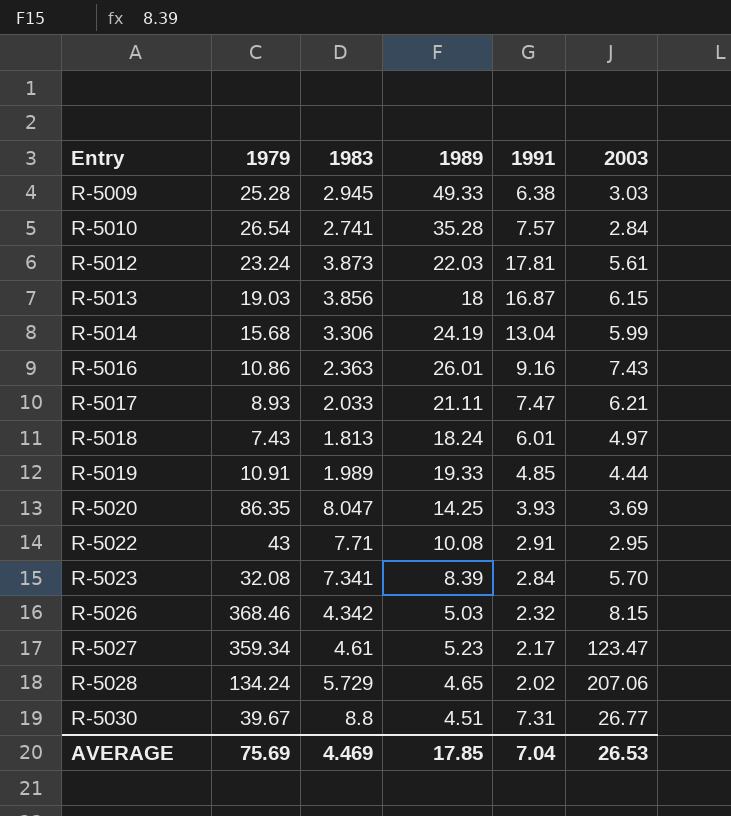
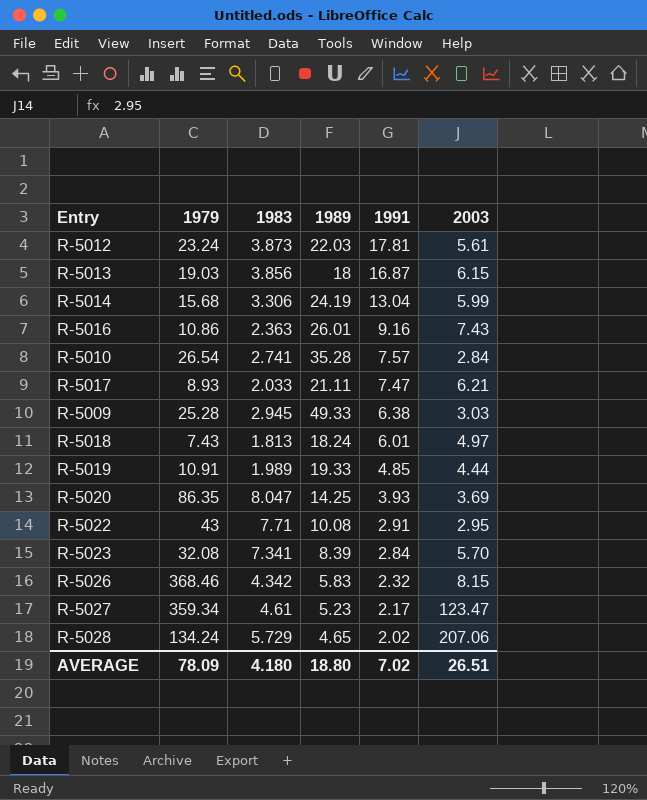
row order: Entry ascending -> 1991 descending
row R-5030: 39.67 | 8.8 | 4.51 | 7.31 | 26.77 -> none
R-5026 | 1989: 5.03 -> 5.83
AVERAGE | 1979: 75.69 -> 78.09
AVERAGE | 1983: 4.469 -> 4.180
AVERAGE | 1989: 17.85 -> 18.80
AVERAGE | 1991: 7.04 -> 7.02
AVERAGE | 2003: 26.53 -> 26.51

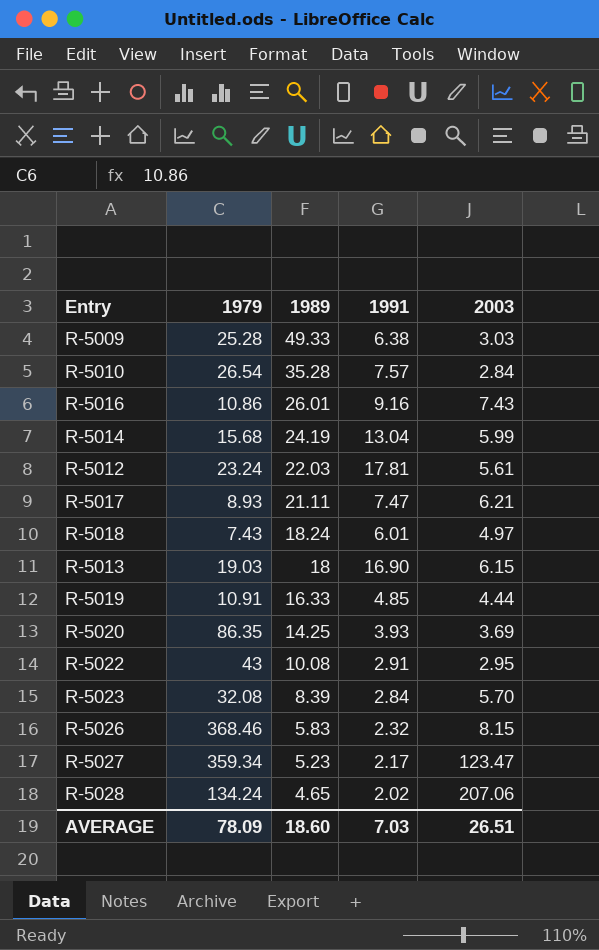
row order: 1991 descending -> 1989 descending
column 1983 | position: 3 -> none
R-5013 | 1991: 16.87 -> 16.90
R-5019 | 1989: 19.33 -> 16.33
AVERAGE | 1989: 18.80 -> 18.60
AVERAGE | 1991: 7.02 -> 7.03

